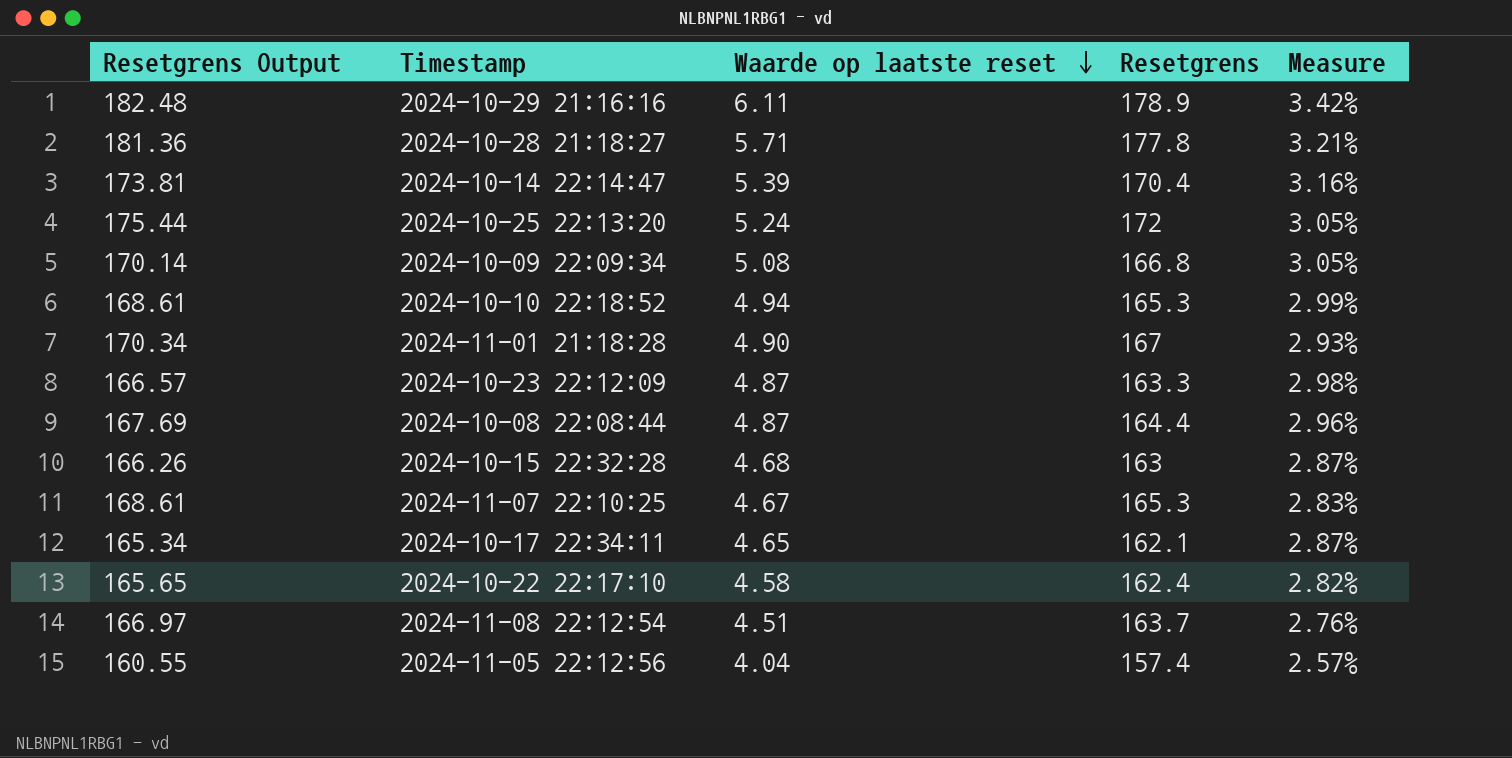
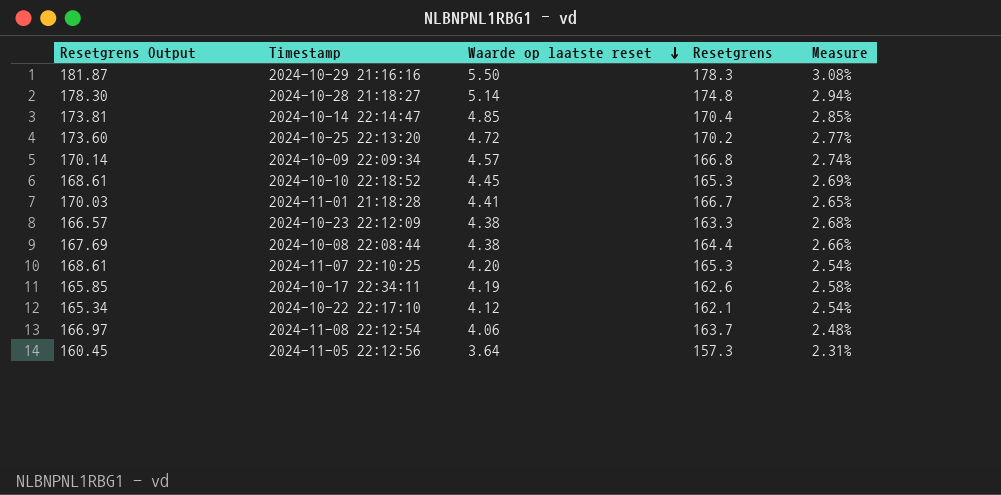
row 2024-10-15 22:32:28: 166.26 | 4.68 | 163 | 2.87% -> none
2024-10-29 21:16:16 | Resetgrens Output: 182.48 -> 181.87
2024-10-29 21:16:16 | Waarde op laatste reset: 6.11 -> 5.50
2024-10-29 21:16:16 | Resetgrens: 178.9 -> 178.3
2024-10-29 21:16:16 | Measure: 3.42% -> 3.08%
2024-10-28 21:18:27 | Resetgrens Output: 181.36 -> 178.30
2024-10-28 21:18:27 | Waarde op laatste reset: 5.71 -> 5.14
2024-10-28 21:18:27 | Resetgrens: 177.8 -> 174.8
2024-10-28 21:18:27 | Measure: 3.21% -> 2.94%
2024-10-14 22:14:47 | Waarde op laatste reset: 5.39 -> 4.85
2024-10-14 22:14:47 | Measure: 3.16% -> 2.85%
2024-10-25 22:13:20 | Resetgrens Output: 175.44 -> 173.60
2024-10-25 22:13:20 | Waarde op laatste reset: 5.24 -> 4.72
2024-10-25 22:13:20 | Resetgrens: 172 -> 170.2
2024-10-25 22:13:20 | Measure: 3.05% -> 2.77%
2024-10-09 22:09:34 | Waarde op laatste reset: 5.08 -> 4.57
2024-10-09 22:09:34 | Measure: 3.05% -> 2.74%
2024-10-10 22:18:52 | Waarde op laatste reset: 4.94 -> 4.45
2024-10-10 22:18:52 | Measure: 2.99% -> 2.69%
2024-11-01 21:18:28 | Resetgrens Output: 170.34 -> 170.03
2024-11-01 21:18:28 | Waarde op laatste reset: 4.90 -> 4.41
2024-11-01 21:18:28 | Resetgrens: 167 -> 166.7
2024-11-01 21:18:28 | Measure: 2.93% -> 2.65%
2024-10-23 22:12:09 | Waarde op laatste reset: 4.87 -> 4.38
2024-10-23 22:12:09 | Measure: 2.98% -> 2.68%
2024-10-08 22:08:44 | Waarde op laatste reset: 4.87 -> 4.38
2024-10-08 22:08:44 | Measure: 2.96% -> 2.66%
2024-11-07 22:10:25 | Waarde op laatste reset: 4.67 -> 4.20
2024-11-07 22:10:25 | Measure: 2.83% -> 2.54%
2024-10-17 22:34:11 | Resetgrens Output: 165.34 -> 165.85
2024-10-17 22:34:11 | Waarde op laatste reset: 4.65 -> 4.19
2024-10-17 22:34:11 | Resetgrens: 162.1 -> 162.6
2024-10-17 22:34:11 | Measure: 2.87% -> 2.58%
2024-10-22 22:17:10 | Resetgrens Output: 165.65 -> 165.34
2024-10-22 22:17:10 | Waarde op laatste reset: 4.58 -> 4.12
2024-10-22 22:17:10 | Resetgrens: 162.4 -> 162.1
2024-10-22 22:17:10 | Measure: 2.82% -> 2.54%
2024-11-08 22:12:54 | Waarde op laatste reset: 4.51 -> 4.06
2024-11-08 22:12:54 | Measure: 2.76% -> 2.48%
2024-11-05 22:12:56 | Resetgrens Output: 160.55 -> 160.45
2024-11-05 22:12:56 | Waarde op laatste reset: 4.04 -> 3.64
2024-11-05 22:12:56 | Resetgrens: 157.4 -> 157.3
2024-11-05 22:12:56 | Measure: 2.57% -> 2.31%

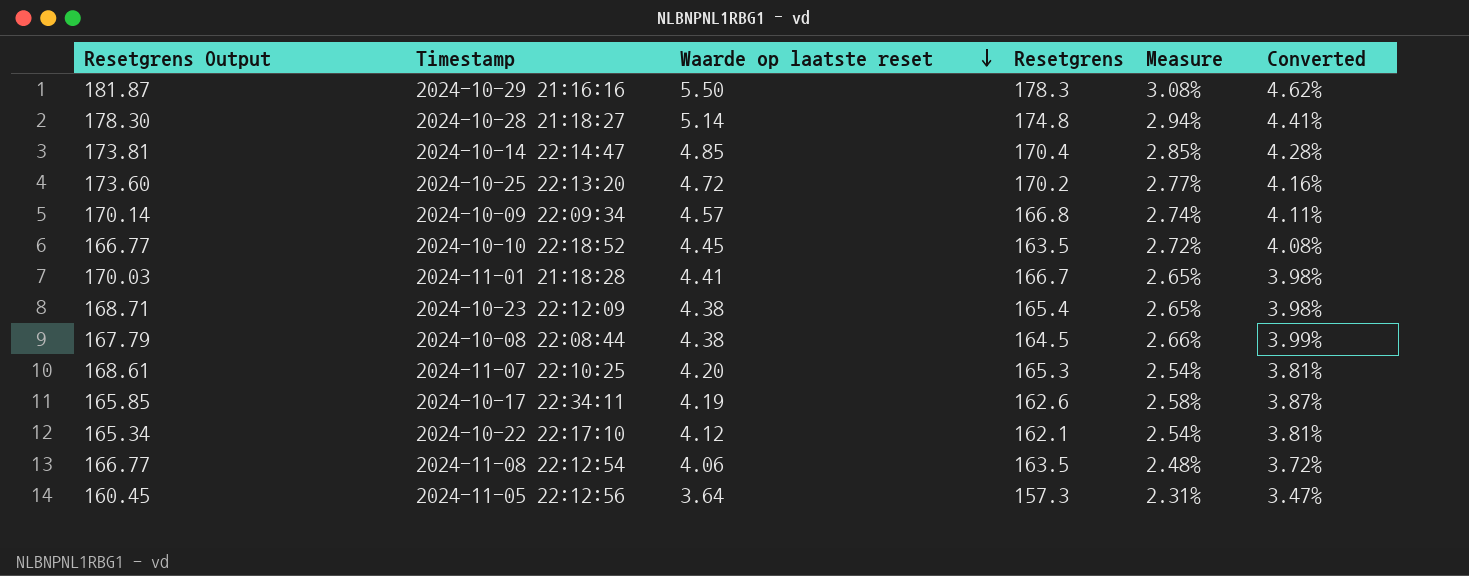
column Converted | formula: none -> [Measure] * 1.5
2024-10-10 22:18:52 | Resetgrens Output: 168.61 -> 166.77
2024-10-10 22:18:52 | Resetgrens: 165.3 -> 163.5
2024-10-10 22:18:52 | Measure: 2.69% -> 2.72%
2024-10-23 22:12:09 | Resetgrens Output: 166.57 -> 168.71
2024-10-23 22:12:09 | Resetgrens: 163.3 -> 165.4
2024-10-23 22:12:09 | Measure: 2.68% -> 2.65%
2024-10-08 22:08:44 | Resetgrens Output: 167.69 -> 167.79
2024-10-08 22:08:44 | Resetgrens: 164.4 -> 164.5
2024-11-08 22:12:54 | Resetgrens Output: 166.97 -> 166.77
2024-11-08 22:12:54 | Resetgrens: 163.7 -> 163.5

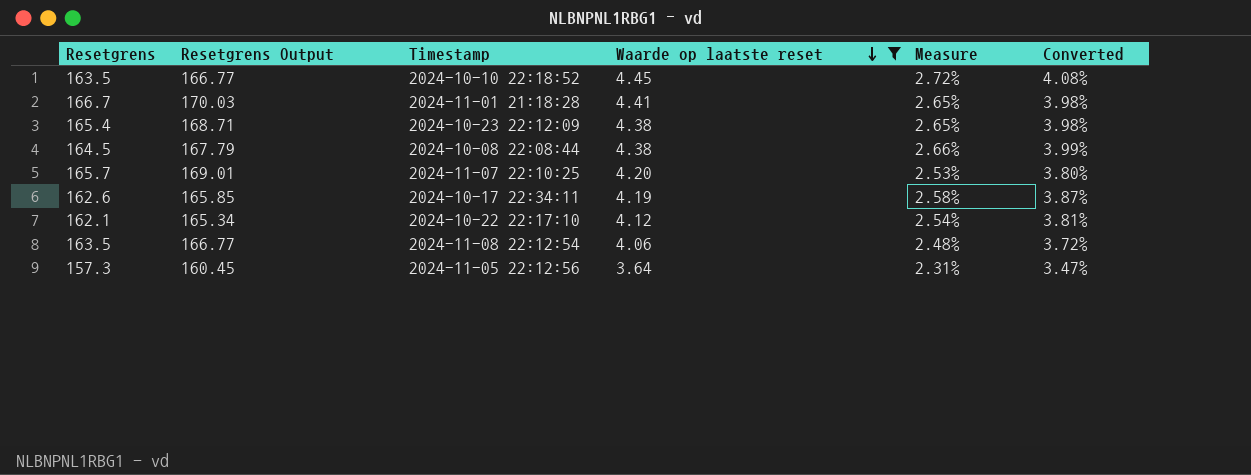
filter: none -> Waarde op laatste reset <= 4.45
column Resetgrens | position: 4 -> 1
2024-11-07 22:10:25 | Resetgrens: 165.3 -> 165.7
2024-11-07 22:10:25 | Resetgrens Output: 168.61 -> 169.01
2024-11-07 22:10:25 | Measure: 2.54% -> 2.53%
2024-11-07 22:10:25 | Converted: 3.81% -> 3.80%

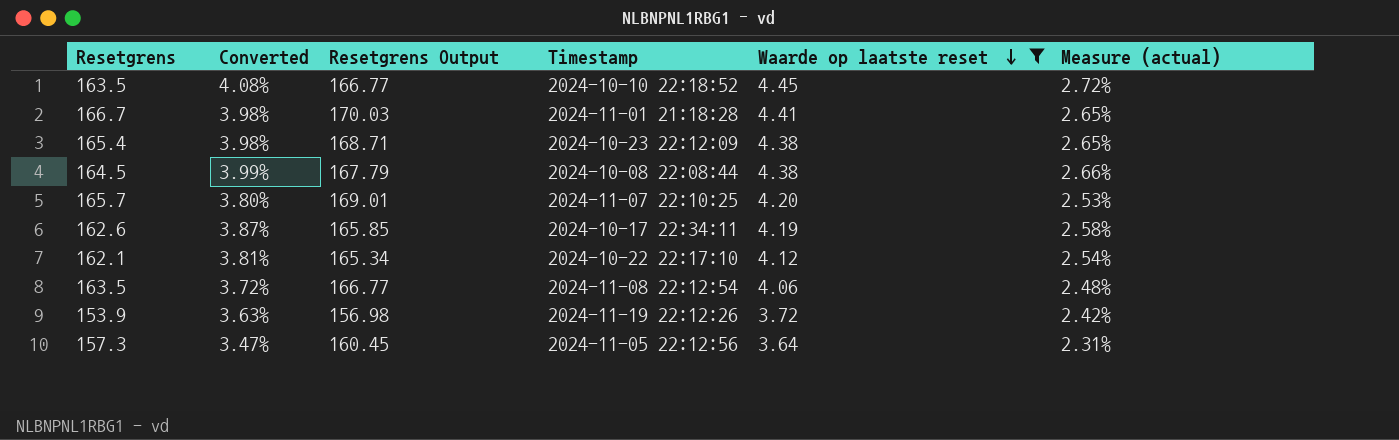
column Converted | position: 6 -> 2
column name: Measure -> Measure (actual)
row 2024-11-19 22:12:26: none -> 153.9 | 3.63% | 156.98 | 3.72 | 2.42%

